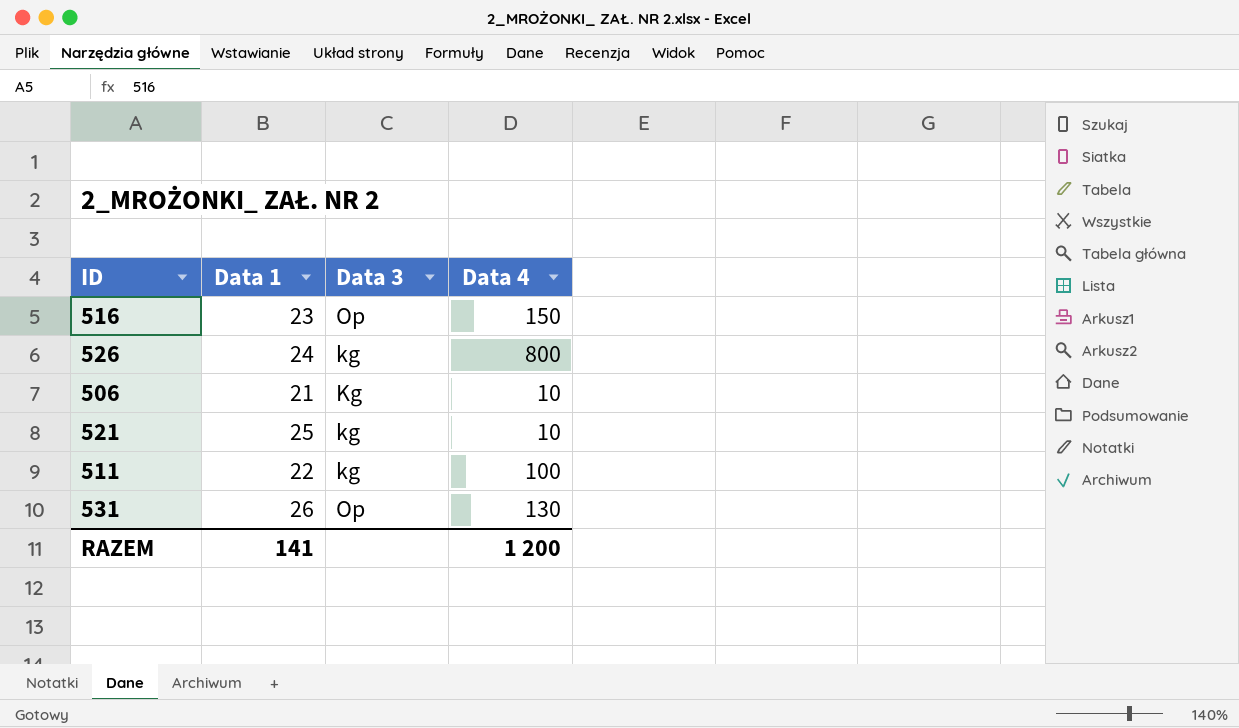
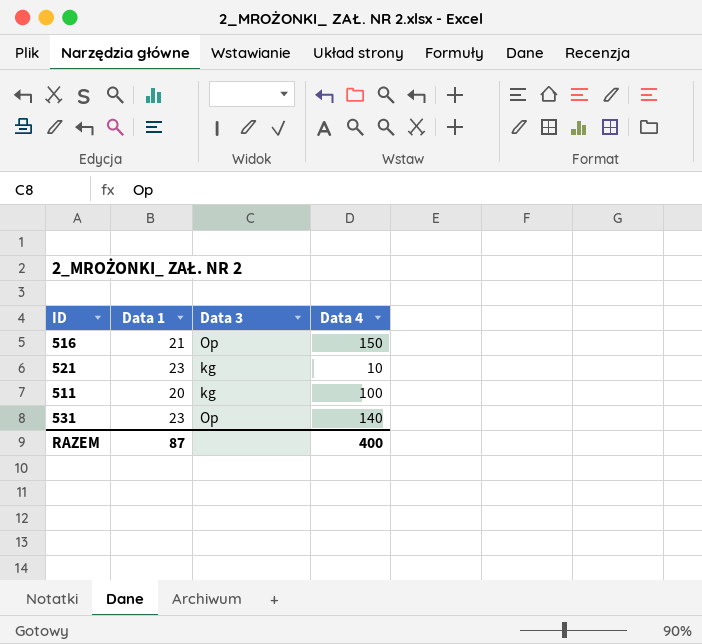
row 526: 24 | kg | 800 -> none
row 506: 21 | Kg | 10 -> none
516 | Data 1: 23 -> 21
521 | Data 1: 25 -> 23
511 | Data 1: 22 -> 20
531 | Data 1: 26 -> 23
531 | Data 4: 130 -> 140
RAZEM | Data 1: 141 -> 87
RAZEM | Data 4: 1 200 -> 400

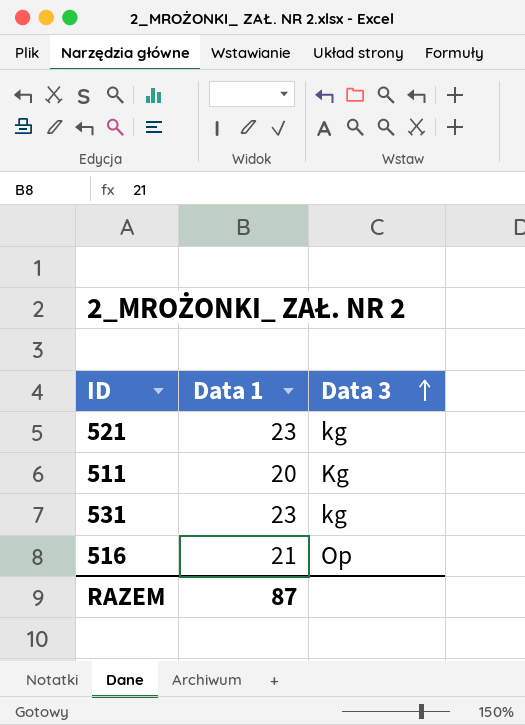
row order: none -> Data 3 ascending
column Data 4 | position: 4 -> none
511 | Data 3: kg -> Kg
531 | Data 3: Op -> kg

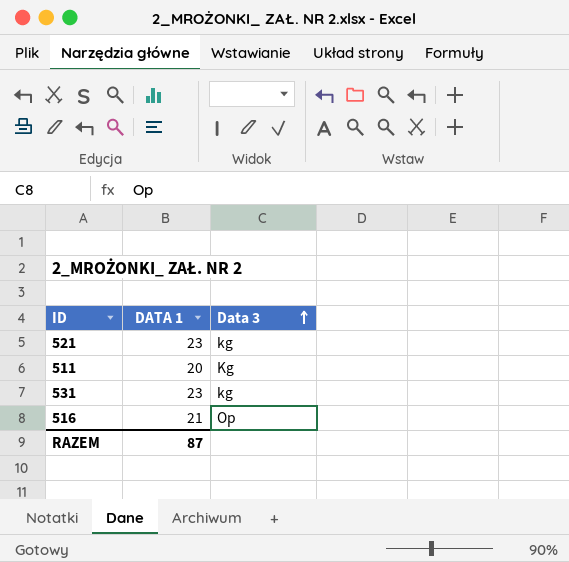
column name: Data 1 -> DATA 1

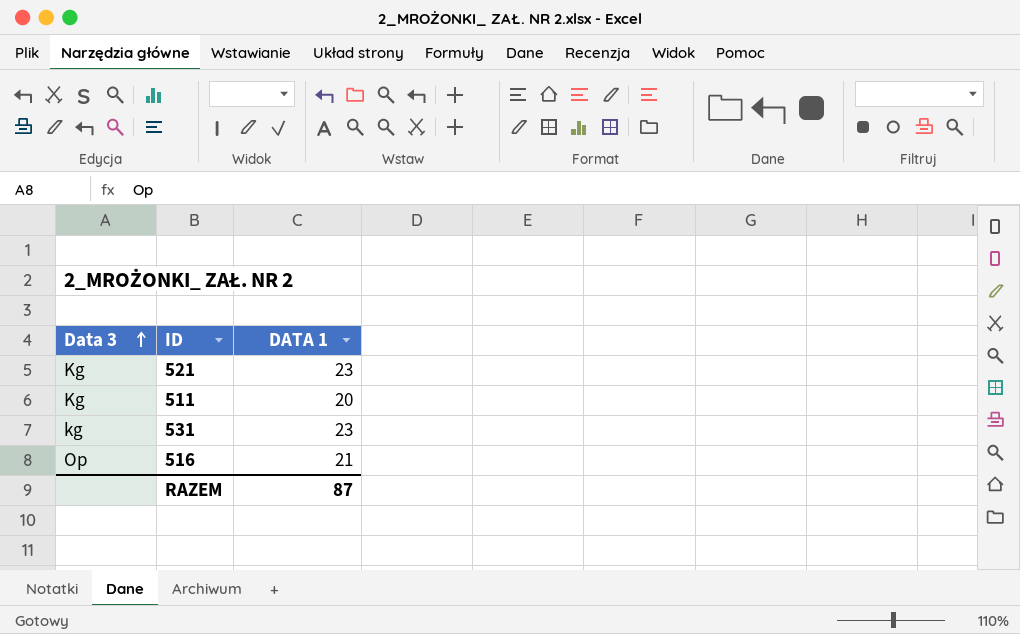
column Data 3 | position: 3 -> 1
521 | Data 3: kg -> Kg

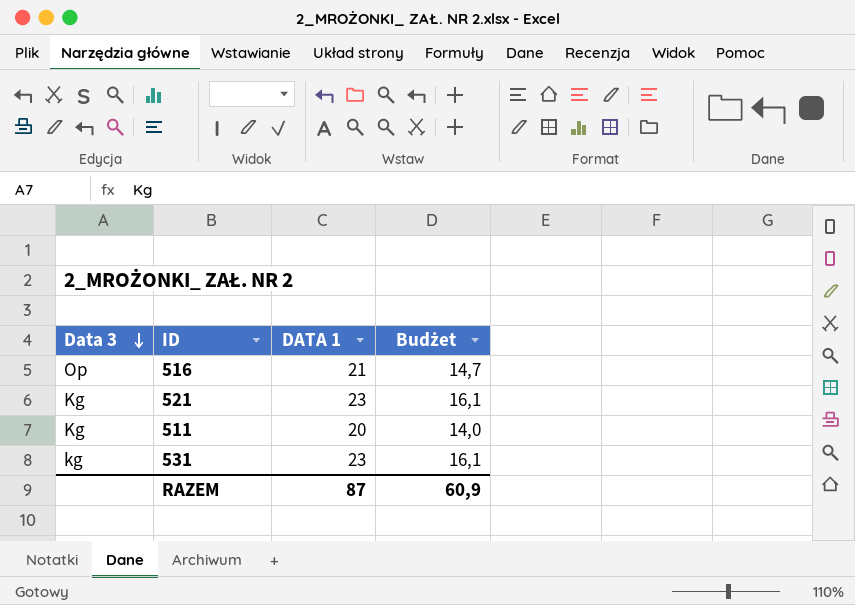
row order: Data 3 ascending -> Data 3 descending
column Budżet | formula: none -> [DATA 1] * 0,7

